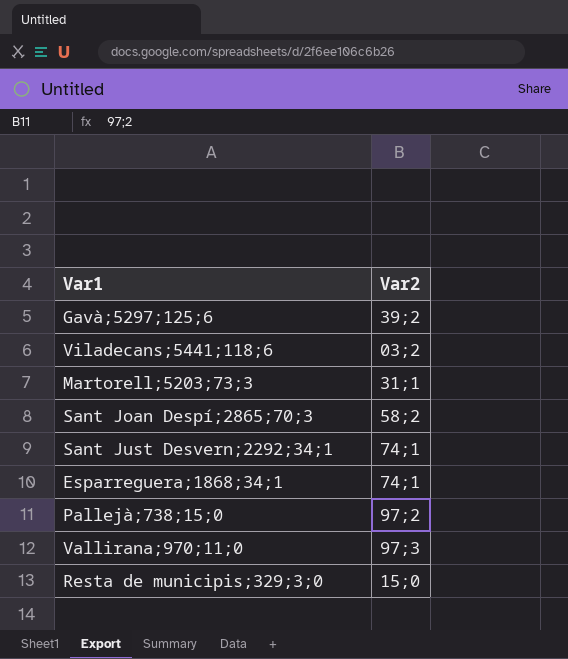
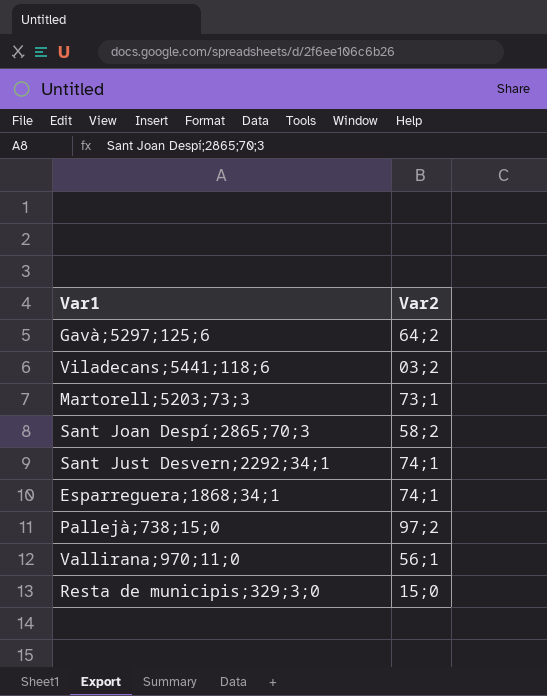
Gavà;5297;125;6 | Var2: 39;2 -> 64;2
Martorell;5203;73;3 | Var2: 31;1 -> 73;1
Vallirana;970;11;0 | Var2: 97;3 -> 56;1

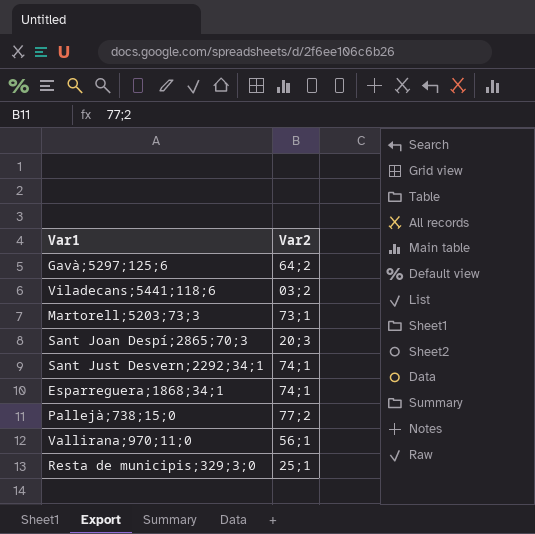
Sant Joan Despí;2865;70;3 | Var2: 58;2 -> 20;3
Pallejà;738;15;0 | Var2: 97;2 -> 77;2
Resta de municipis;329;3;0 | Var2: 15;0 -> 25;1

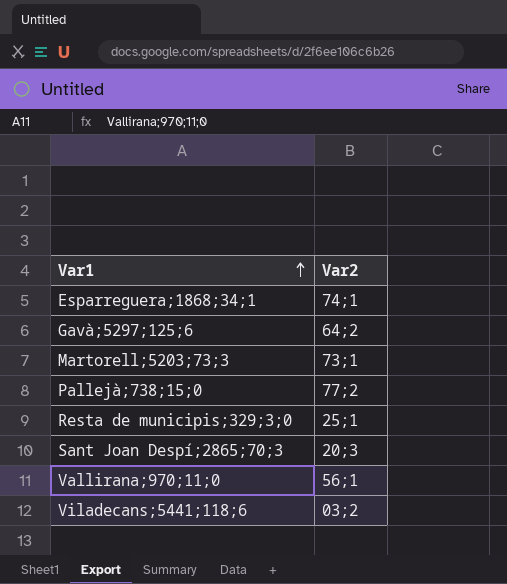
row order: none -> Var1 ascending
row Sant Just Desvern;2292;34;1: 74;1 -> none

